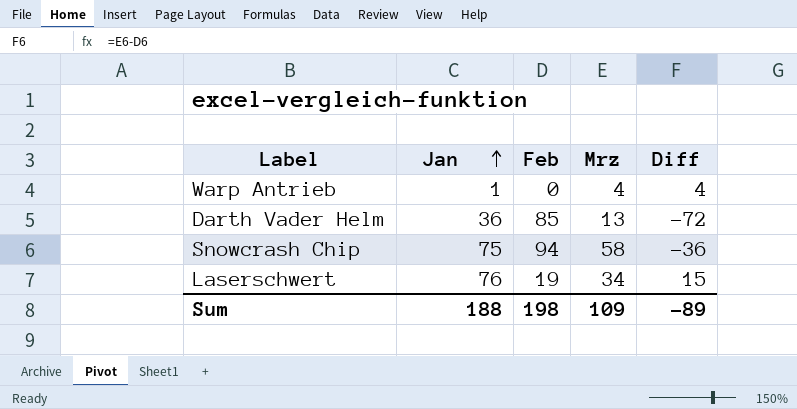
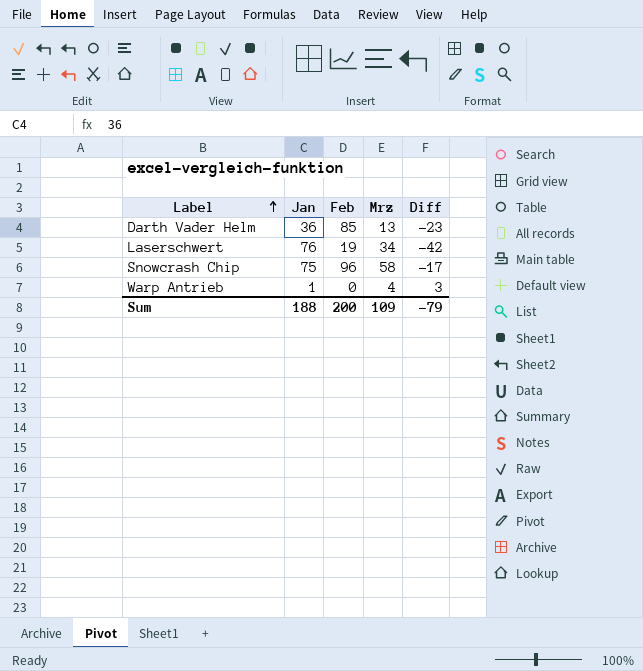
row order: Jan ascending -> Label ascending
column Diff | formula: [Mrz] - [Feb] -> [Mrz] - [Jan]
Snowcrash Chip | Feb: 94 -> 96
Sum | Feb: 198 -> 200
Sum | Diff: -89 -> -79

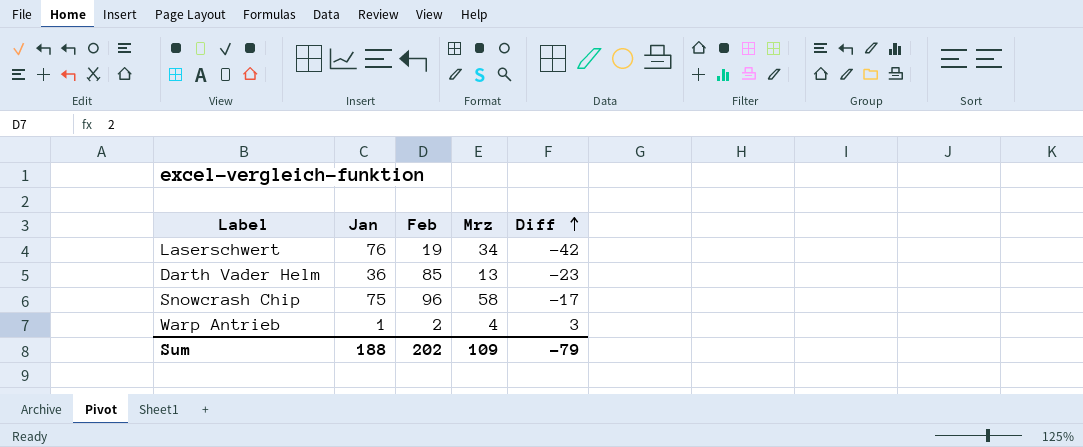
row order: Label ascending -> Diff ascending
Warp Antrieb | Feb: 0 -> 2
Sum | Feb: 200 -> 202

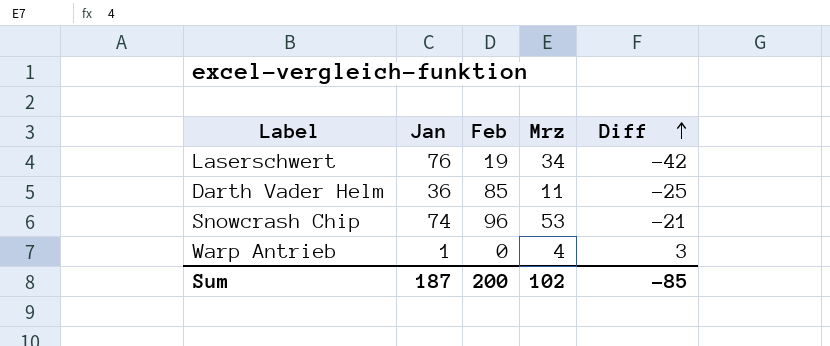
Darth Vader Helm | Mrz: 13 -> 11
Darth Vader Helm | Diff: -23 -> -25
Snowcrash Chip | Jan: 75 -> 74
Snowcrash Chip | Mrz: 58 -> 53
Snowcrash Chip | Diff: -17 -> -21
Warp Antrieb | Feb: 2 -> 0
Sum | Jan: 188 -> 187
Sum | Feb: 202 -> 200
Sum | Mrz: 109 -> 102
Sum | Diff: -79 -> -85

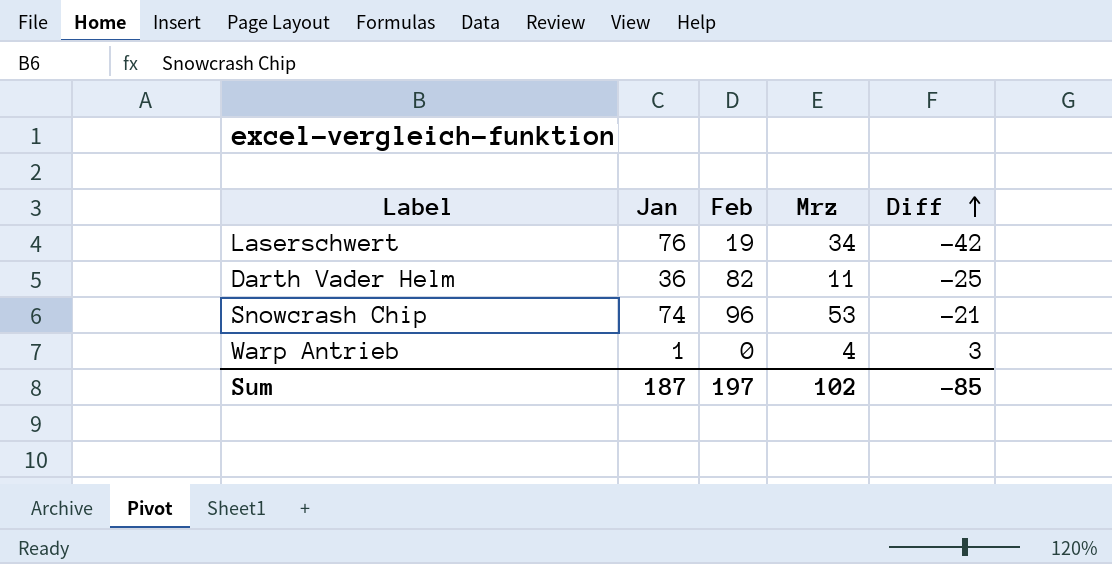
Darth Vader Helm | Feb: 85 -> 82
Sum | Feb: 200 -> 197

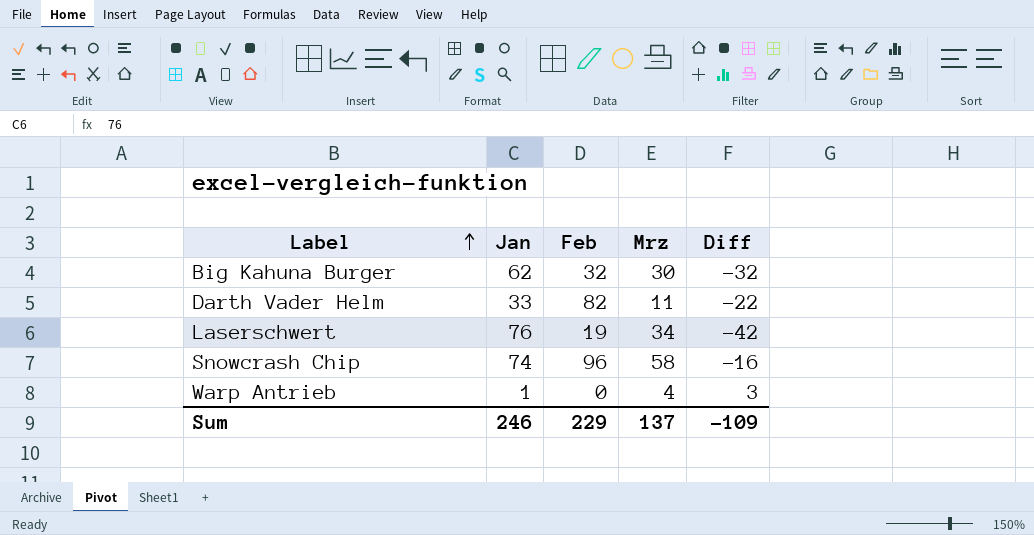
row order: Diff ascending -> Label ascending
row Big Kahuna Burger: none -> 62 | 32 | 30 | -32
Darth Vader Helm | Jan: 36 -> 33
Darth Vader Helm | Diff: -25 -> -22
Snowcrash Chip | Mrz: 53 -> 58
Snowcrash Chip | Diff: -21 -> -16
Sum | Jan: 187 -> 246
Sum | Feb: 197 -> 229
Sum | Mrz: 102 -> 137
Sum | Diff: -85 -> -109

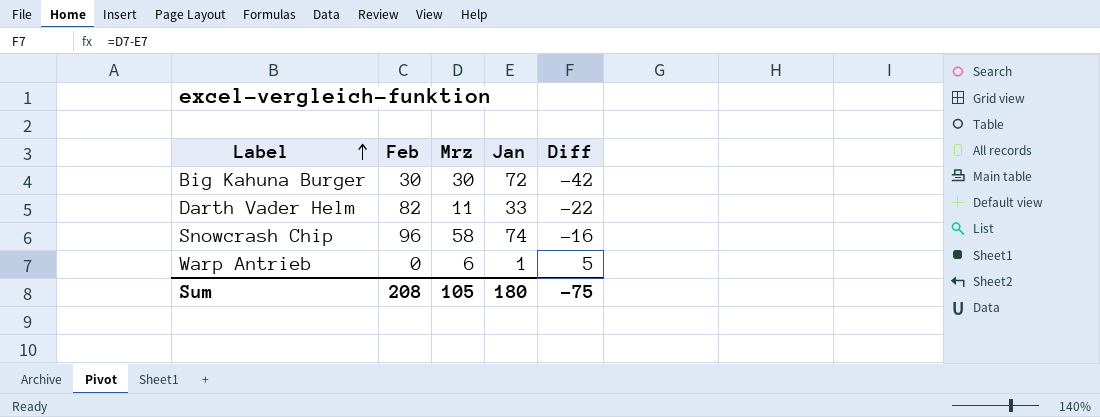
column Jan | position: 2 -> 4
row Laserschwert: 76 | 19 | 34 | -42 -> none
Big Kahuna Burger | Feb: 32 -> 30
Big Kahuna Burger | Jan: 62 -> 72
Big Kahuna Burger | Diff: -32 -> -42
Warp Antrieb | Mrz: 4 -> 6
Warp Antrieb | Diff: 3 -> 5
Sum | Feb: 229 -> 208
Sum | Mrz: 137 -> 105
Sum | Jan: 246 -> 180
Sum | Diff: -109 -> -75

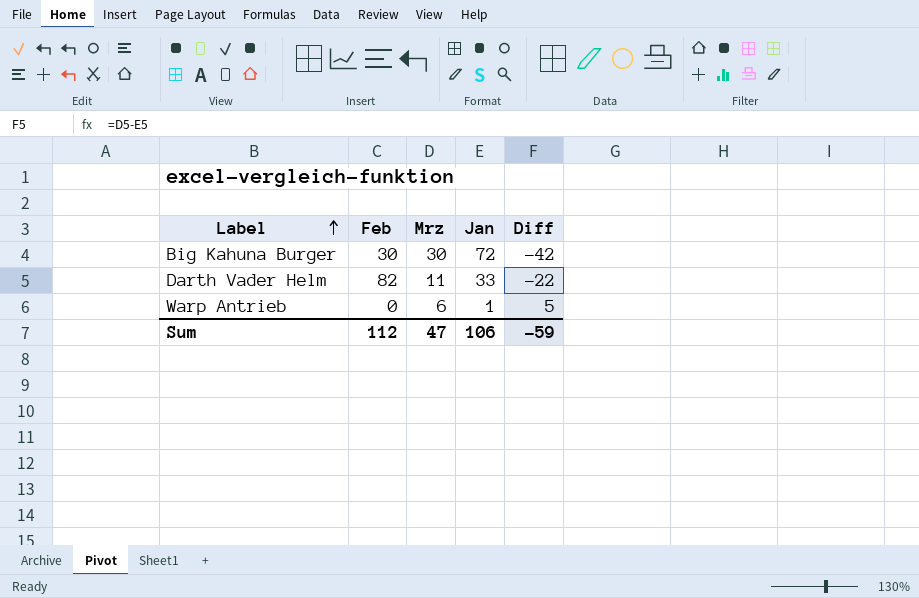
row Snowcrash Chip: 96 | 58 | 74 | -16 -> none
Sum | Feb: 208 -> 112
Sum | Mrz: 105 -> 47
Sum | Jan: 180 -> 106
Sum | Diff: -75 -> -59

